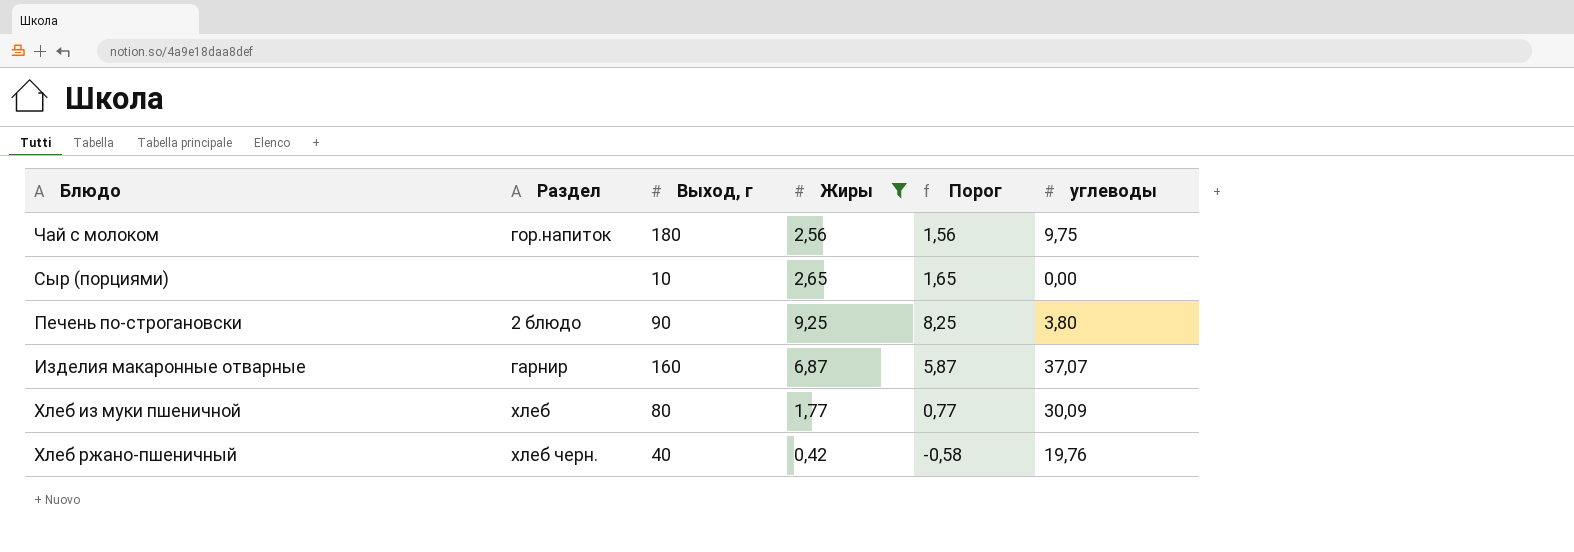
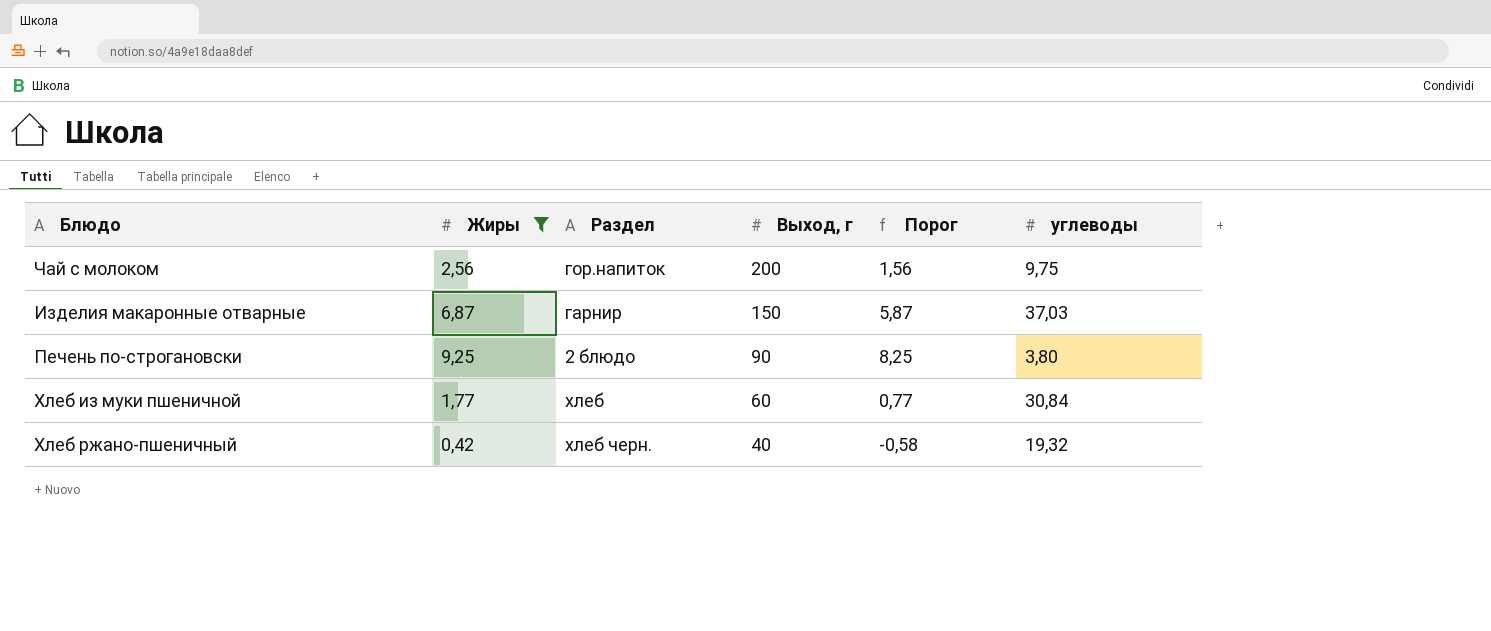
row order: none -> Выход, г descending
column Жиры | position: 4 -> 2
row Сыр (порциями): none | 10 | 2,65 | 1,65 | 0,00 -> none
Чай с молоком | Выход, г: 180 -> 200
Изделия макаронные отварные | Выход, г: 160 -> 150
Изделия макаронные отварные | углеводы: 37,07 -> 37,03
Хлеб из муки пшеничной | Выход, г: 80 -> 60
Хлеб из муки пшеничной | углеводы: 30,09 -> 30,84
Хлеб ржано-пшеничный | углеводы: 19,76 -> 19,32

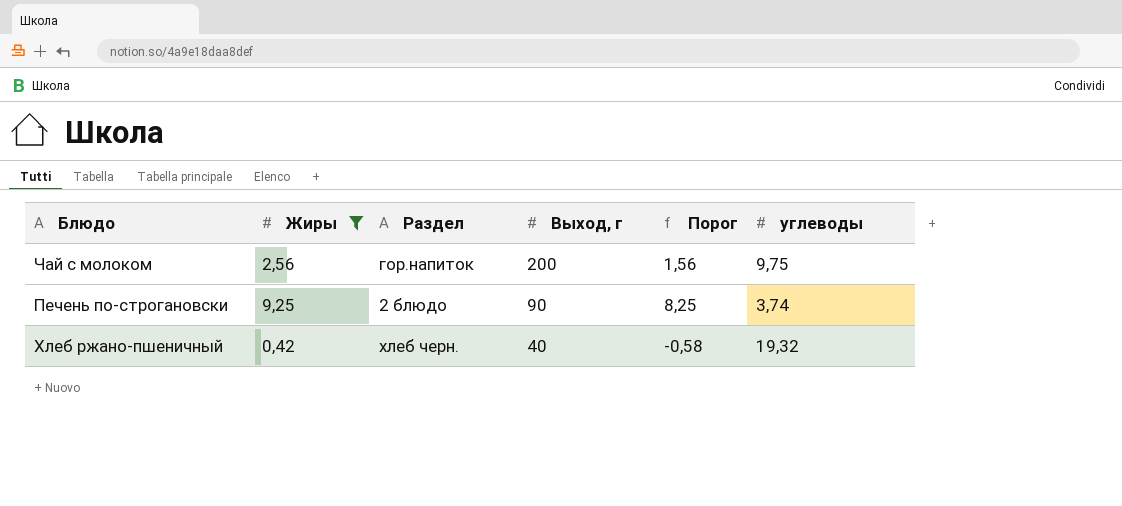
row Изделия макаронные отварные: 6,87 | гарнир | 150 | 5,87 | 37,03 -> none
row Хлеб из муки пшеничной: 1,77 | хлеб | 60 | 0,77 | 30,84 -> none
Печень по-строгановски | углеводы: 3,80 -> 3,74

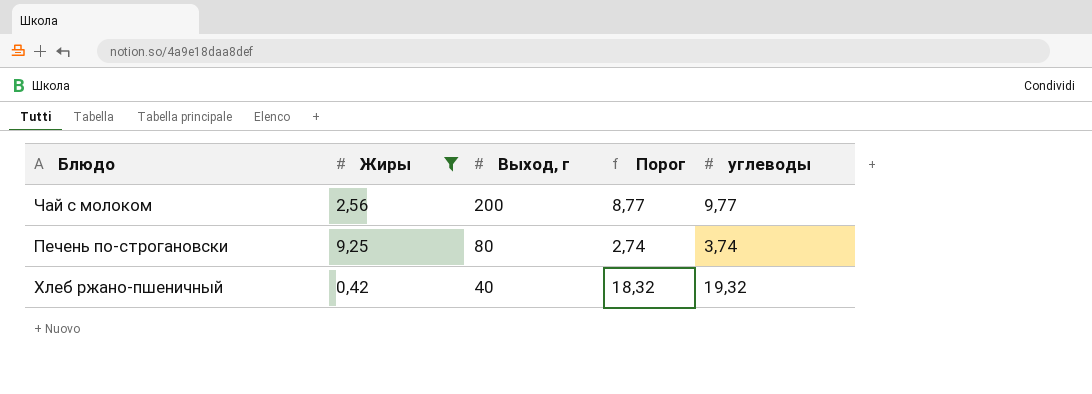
column Раздел | position: 3 -> none
column Порог | formula: [Жиры] - 1 -> [углеводы] - 1
Чай с молоком | углеводы: 9,75 -> 9,77
Печень по-строгановски | Выход, г: 90 -> 80

